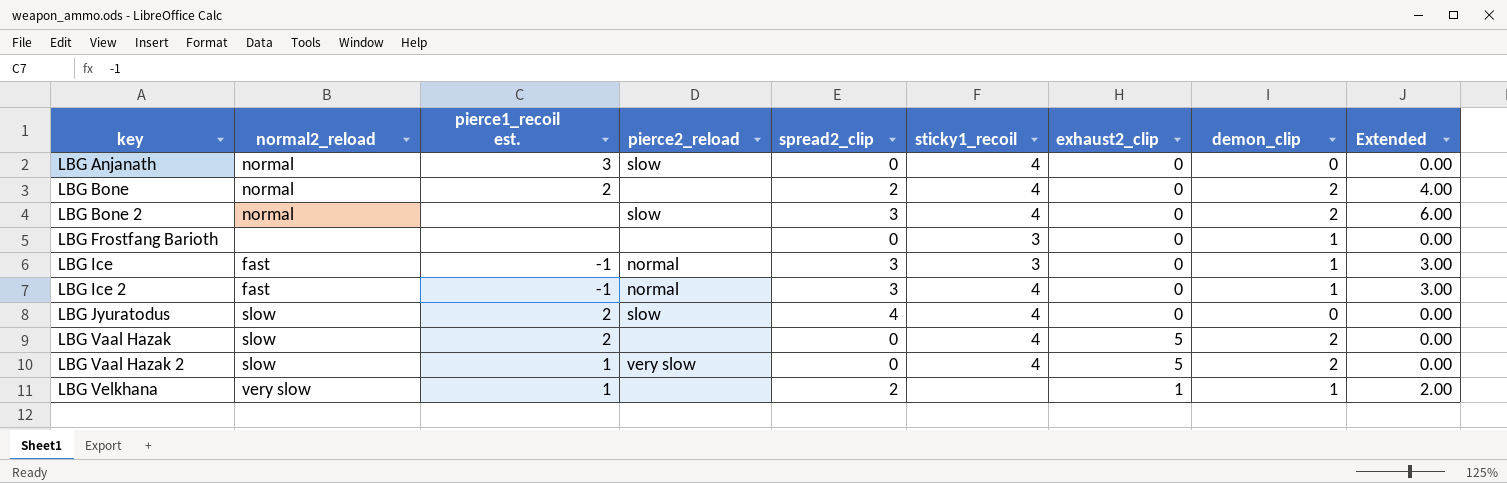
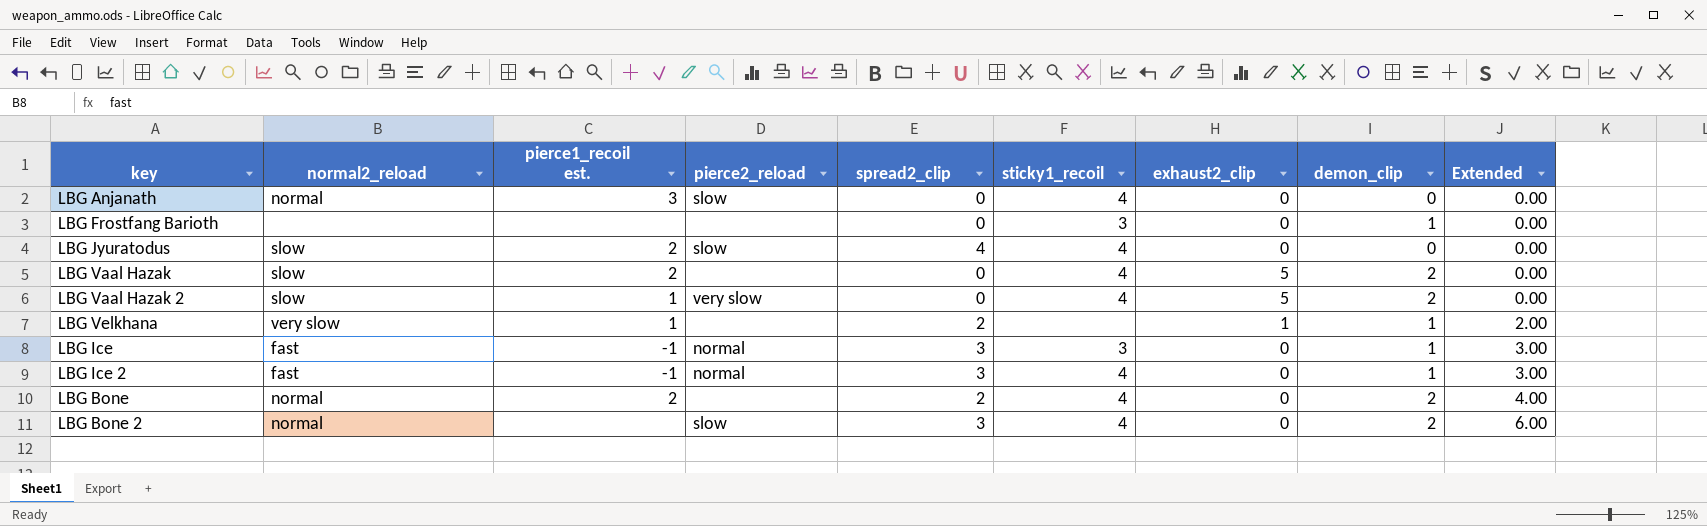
row order: key ascending -> Extended ascending

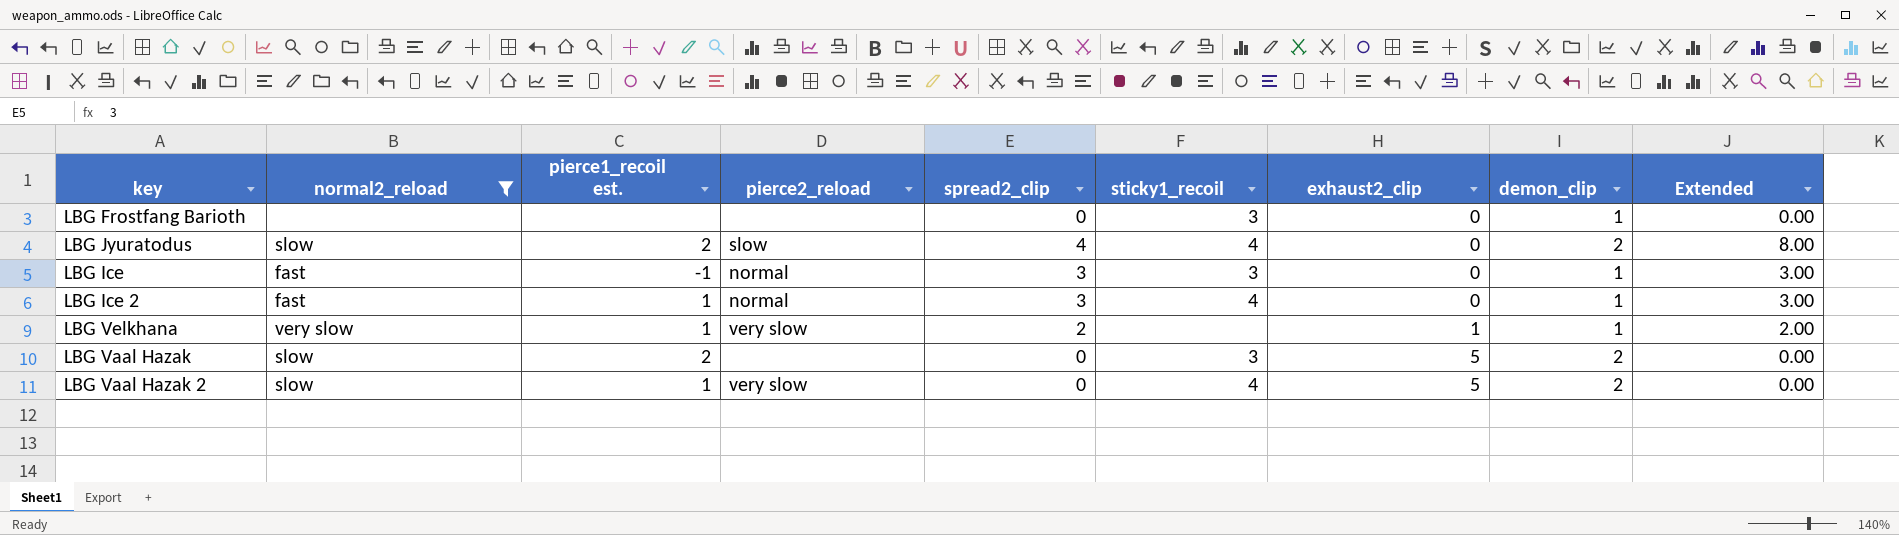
filter: none -> normal2_reload != normal
row order: Extended ascending -> exhaust2_clip ascending
LBG Jyuratodus | demon_clip: 0 -> 2
LBG Jyuratodus | Extended: 0.00 -> 8.00
LBG Ice 2 | pierce1_recoil est.: -1 -> 1
LBG Velkhana | pierce2_reload: none -> very slow
LBG Vaal Hazak | sticky1_recoil: 4 -> 3

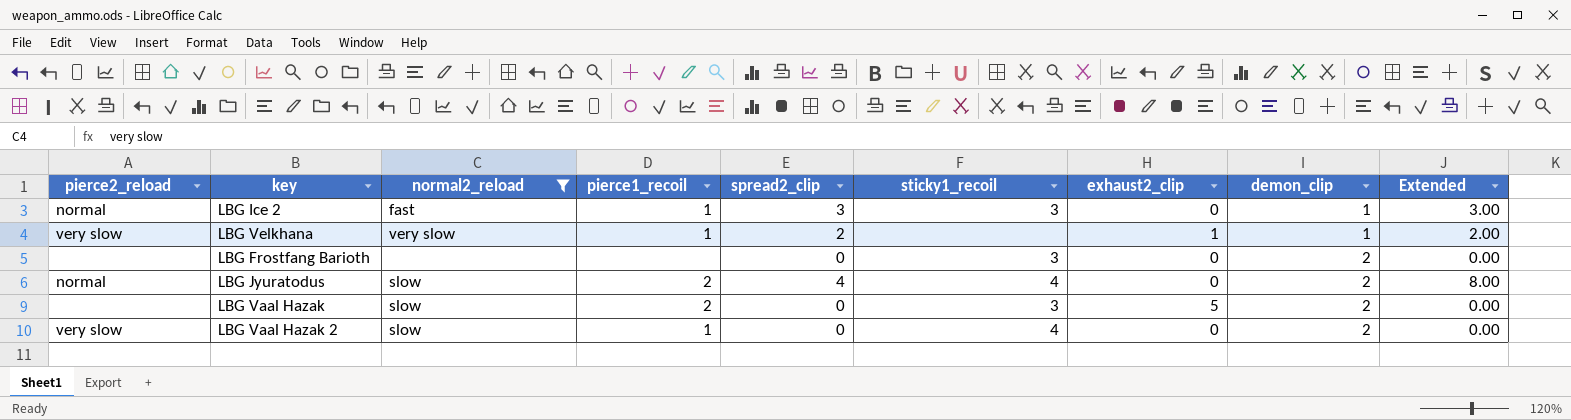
row order: exhaust2_clip ascending -> demon_clip ascending
column pierce2_reload | position: 4 -> 1
column name: pierce1_recoil est. -> pierce1_recoil
row LBG Ice: fast | -1 | normal | 3 | 3 | 0 | 1 | 3.00 -> none
LBG Ice 2 | sticky1_recoil: 4 -> 3
LBG Frostfang Barioth | demon_clip: 1 -> 2
LBG Jyuratodus | pierce2_reload: slow -> normal
LBG Vaal Hazak 2 | exhaust2_clip: 5 -> 0

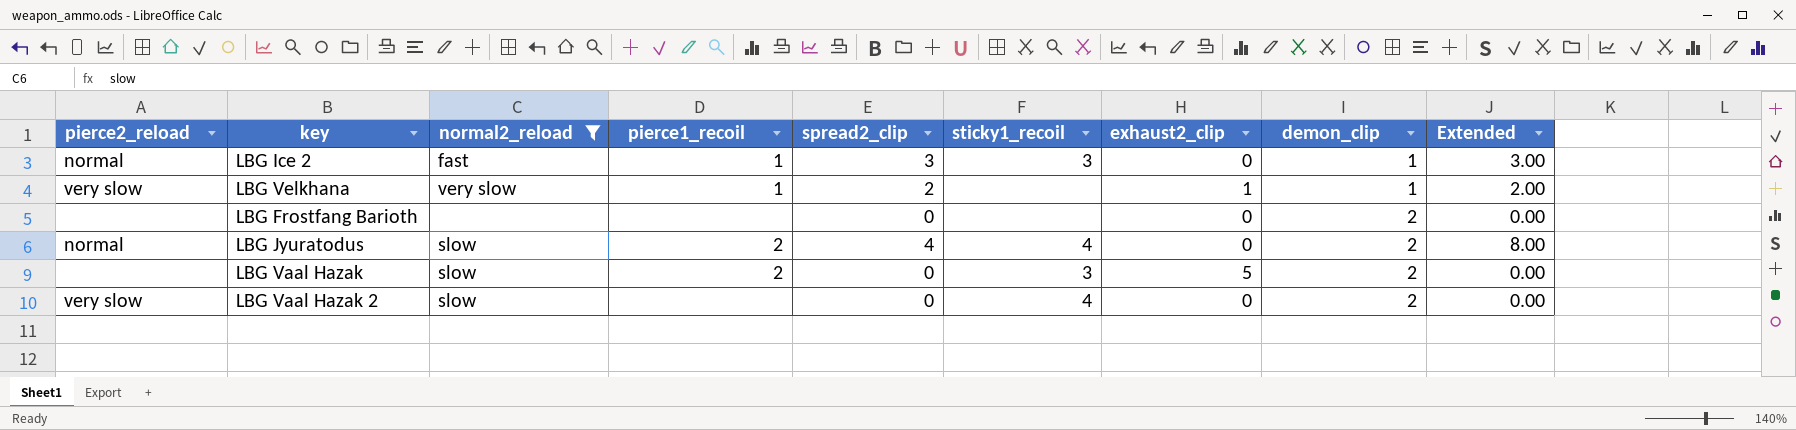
LBG Frostfang Barioth | sticky1_recoil: 3 -> none
LBG Vaal Hazak 2 | pierce1_recoil: 1 -> none

